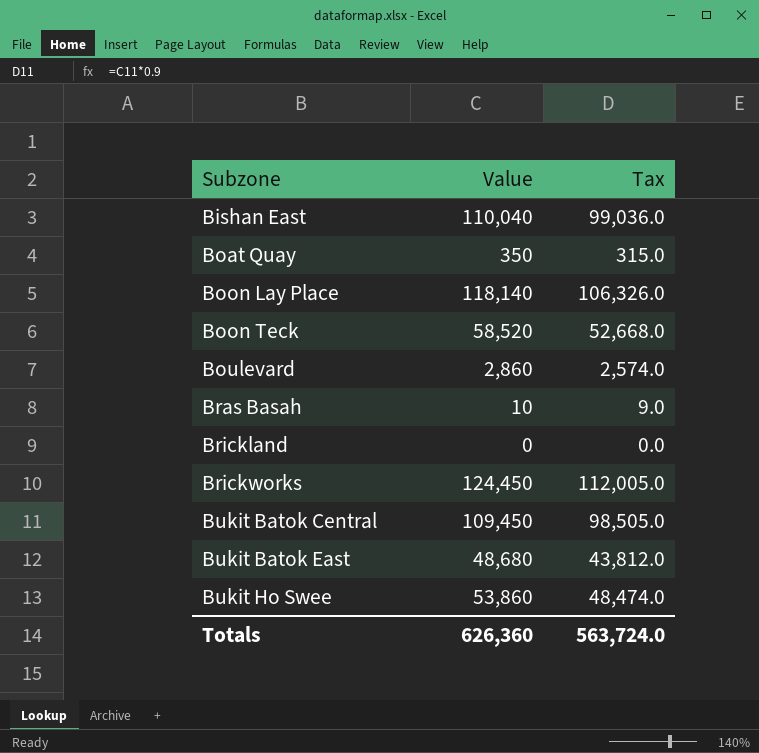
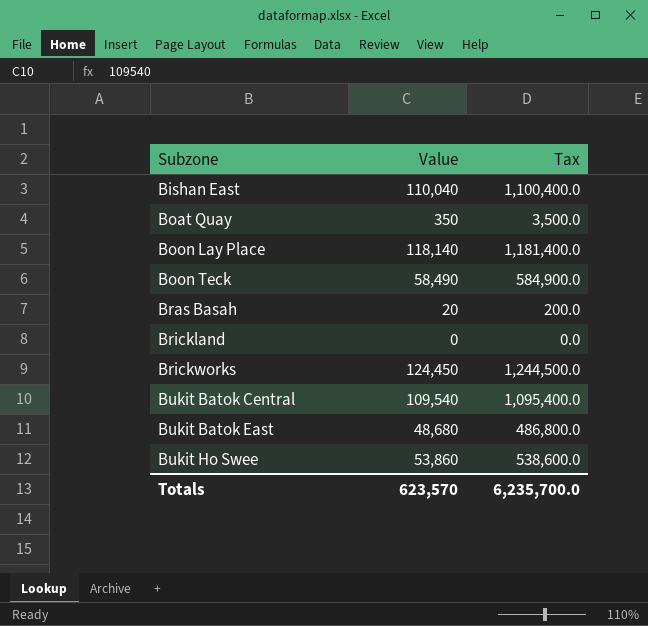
column Tax | formula: [Value] * 0.9 -> [Value] * 10
row Boulevard: 2,860 | 2,574.0 -> none
Boon Teck | Value: 58,520 -> 58,490
Bras Basah | Value: 10 -> 20
Bukit Batok Central | Value: 109,450 -> 109,540
Totals | Value: 626,360 -> 623,570
Totals | Tax: 563,724.0 -> 6,235,700.0

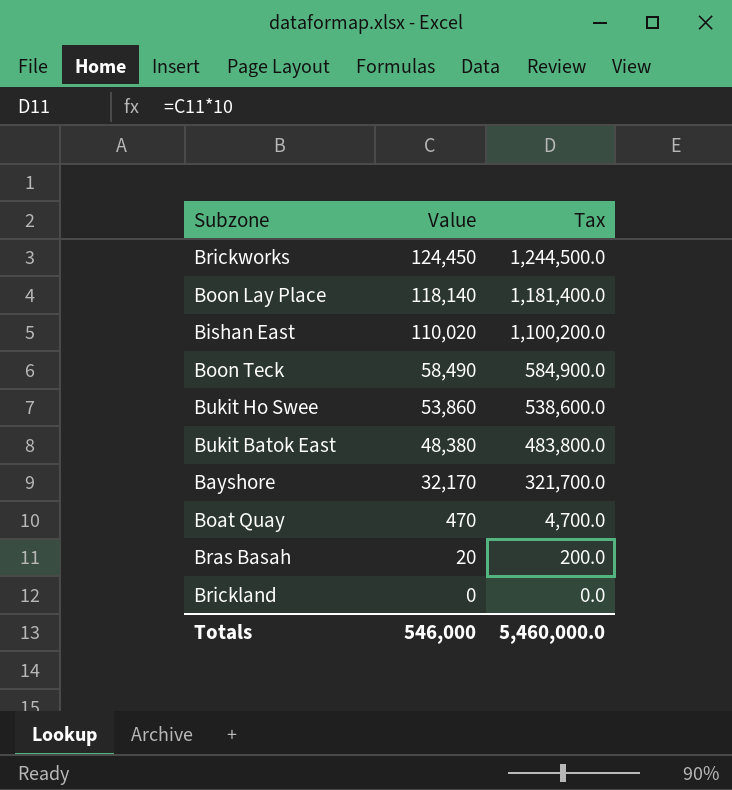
row order: Subzone ascending -> Value descending
row Bukit Batok Central: 109,540 | 1,095,400.0 -> none
Bishan East | Value: 110,040 -> 110,020
Bishan East | Tax: 1,100,400.0 -> 1,100,200.0
Bukit Batok East | Value: 48,680 -> 48,380
Bukit Batok East | Tax: 486,800.0 -> 483,800.0
row Bayshore: none -> 32,170 | 321,700.0
Boat Quay | Value: 350 -> 470
Boat Quay | Tax: 3,500.0 -> 4,700.0
Totals | Value: 623,570 -> 546,000
Totals | Tax: 6,235,700.0 -> 5,460,000.0

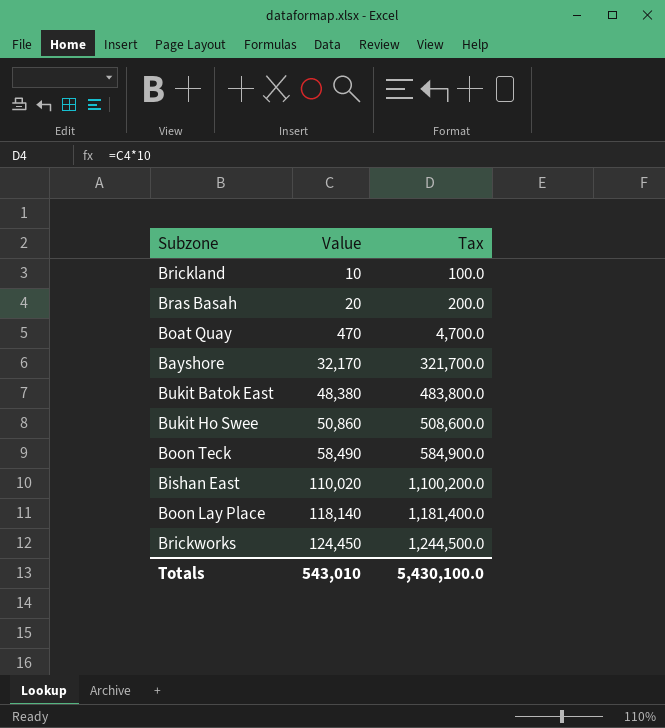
row order: Value descending -> Value ascending
Brickland | Value: 0 -> 10
Brickland | Tax: 0.0 -> 100.0
Bukit Ho Swee | Value: 53,860 -> 50,860
Bukit Ho Swee | Tax: 538,600.0 -> 508,600.0
Totals | Value: 546,000 -> 543,010
Totals | Tax: 5,460,000.0 -> 5,430,100.0

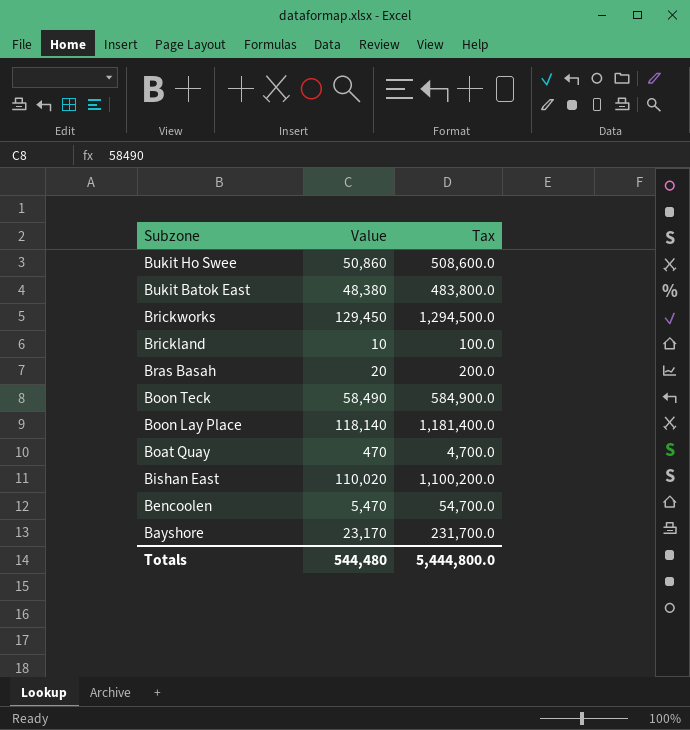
row order: Value ascending -> Subzone descending
Brickworks | Value: 124,450 -> 129,450
Brickworks | Tax: 1,244,500.0 -> 1,294,500.0
row Bencoolen: none -> 5,470 | 54,700.0
Bayshore | Value: 32,170 -> 23,170
Bayshore | Tax: 321,700.0 -> 231,700.0
Totals | Value: 543,010 -> 544,480
Totals | Tax: 5,430,100.0 -> 5,444,800.0

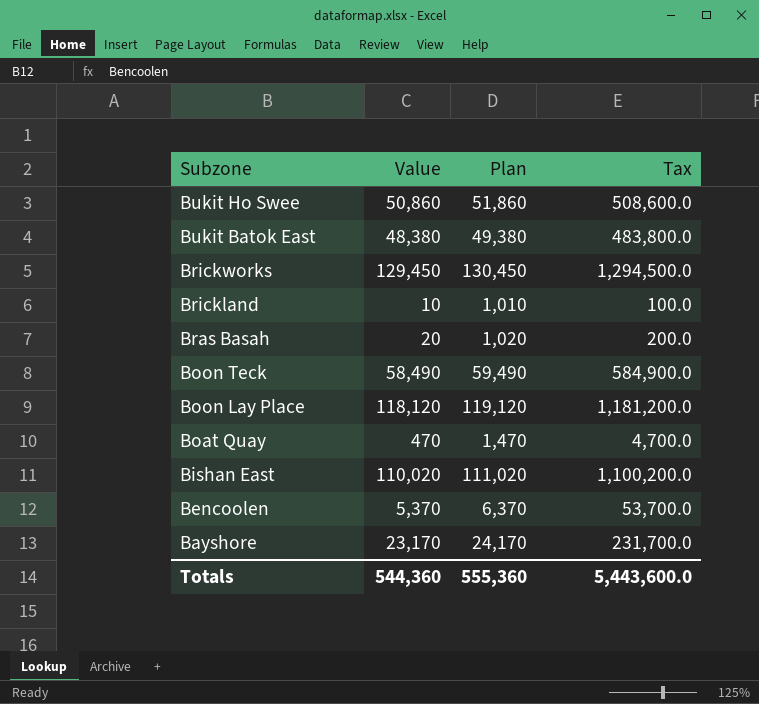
column Plan | formula: none -> [Value] + 1000
Boon Lay Place | Value: 118,140 -> 118,120
Boon Lay Place | Tax: 1,181,400.0 -> 1,181,200.0
Bencoolen | Value: 5,470 -> 5,370
Bencoolen | Tax: 54,700.0 -> 53,700.0
Totals | Value: 544,480 -> 544,360
Totals | Tax: 5,444,800.0 -> 5,443,600.0

